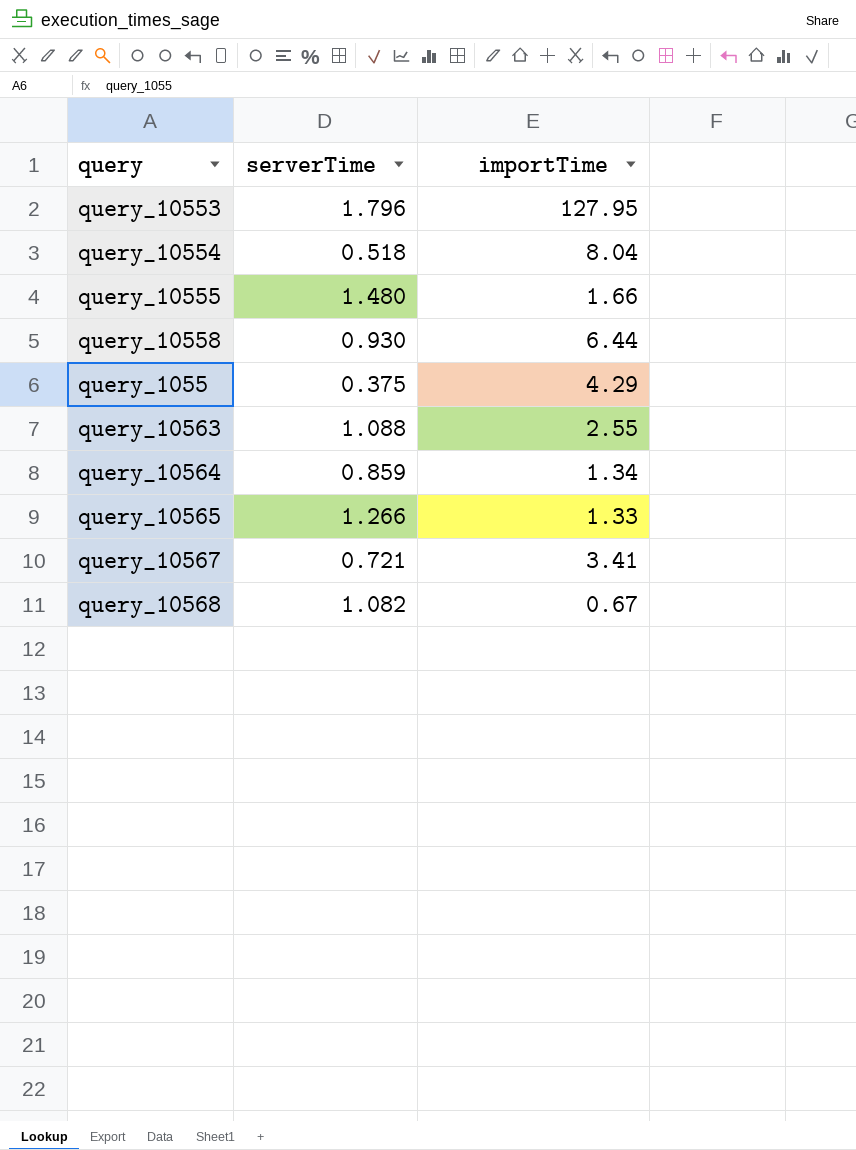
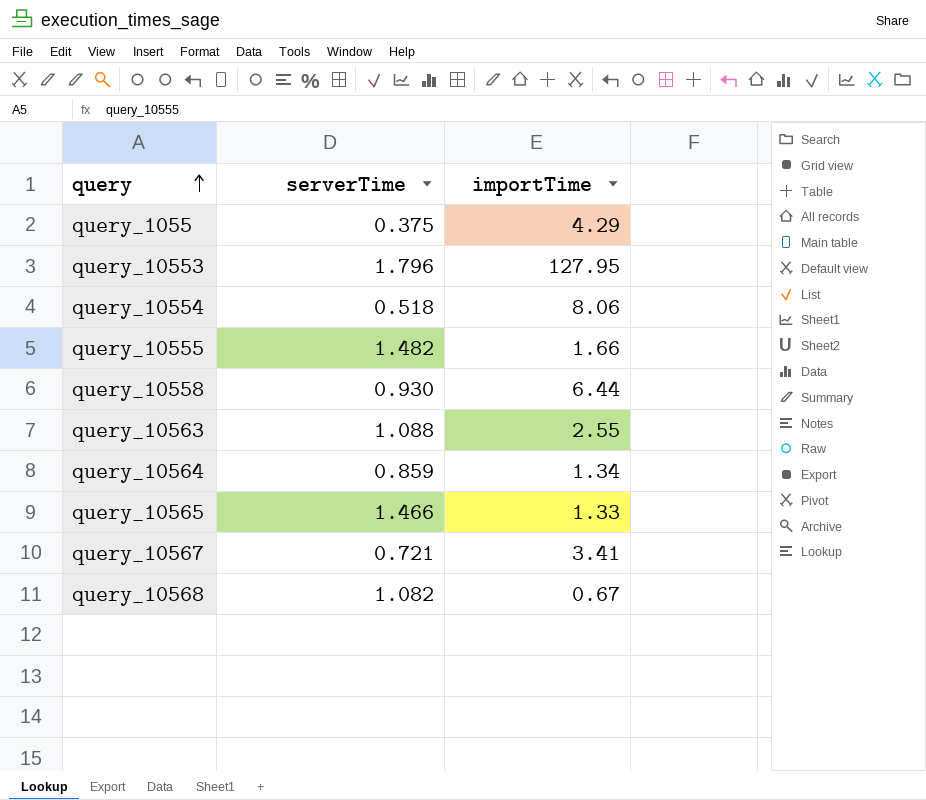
row order: none -> query ascending
query_10554 | importTime: 8.04 -> 8.06
query_10555 | serverTime: 1.480 -> 1.482
query_10565 | serverTime: 1.266 -> 1.466

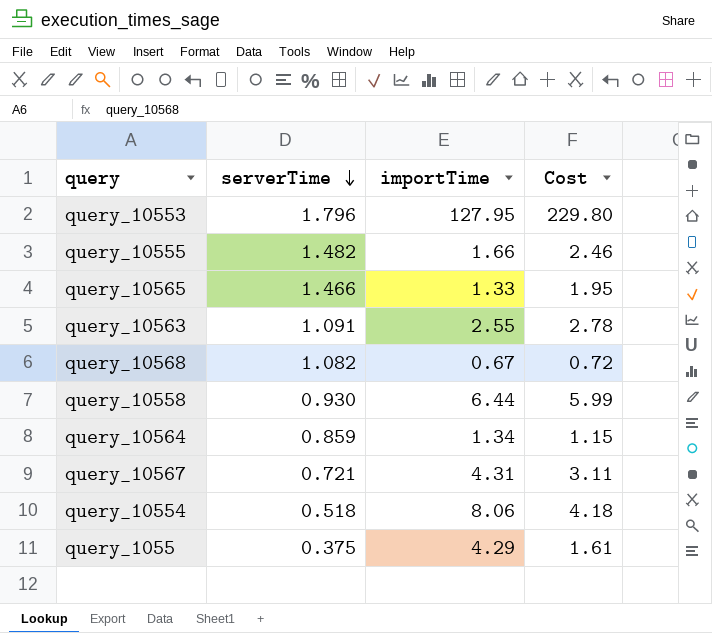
row order: query ascending -> serverTime descending
column Cost | formula: none -> [serverTime] * [importTime]
query_10563 | serverTime: 1.088 -> 1.091
query_10567 | importTime: 3.41 -> 4.31

